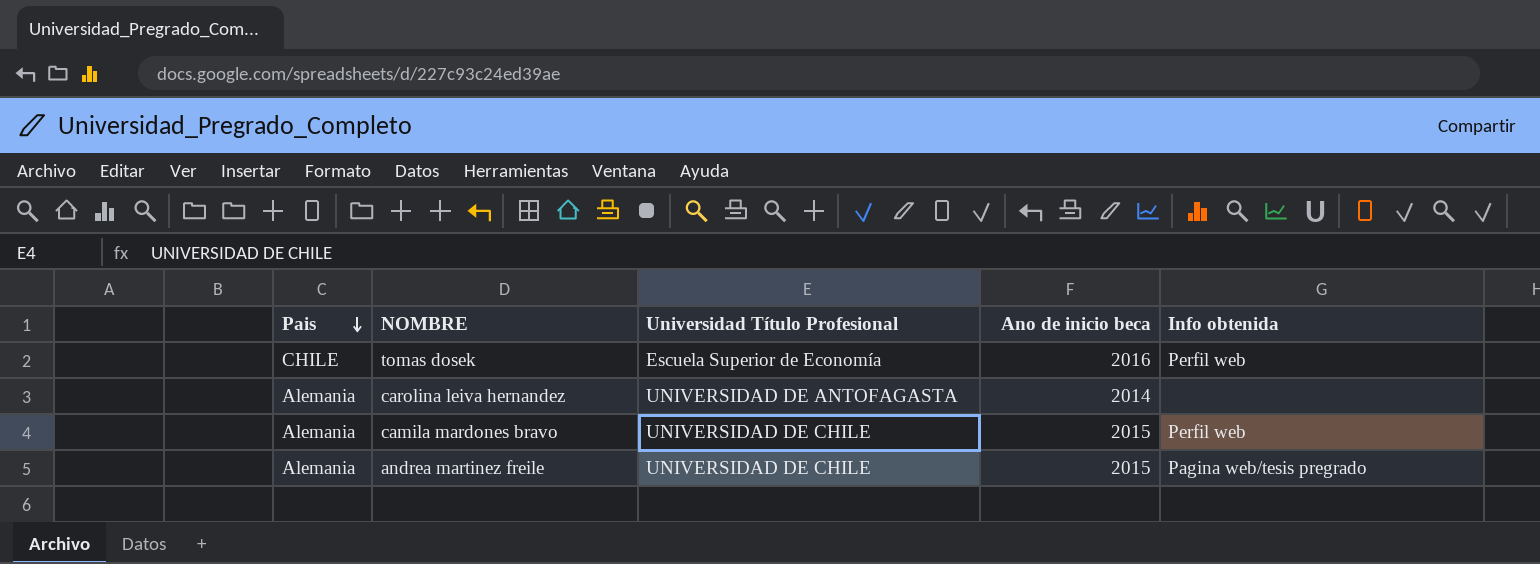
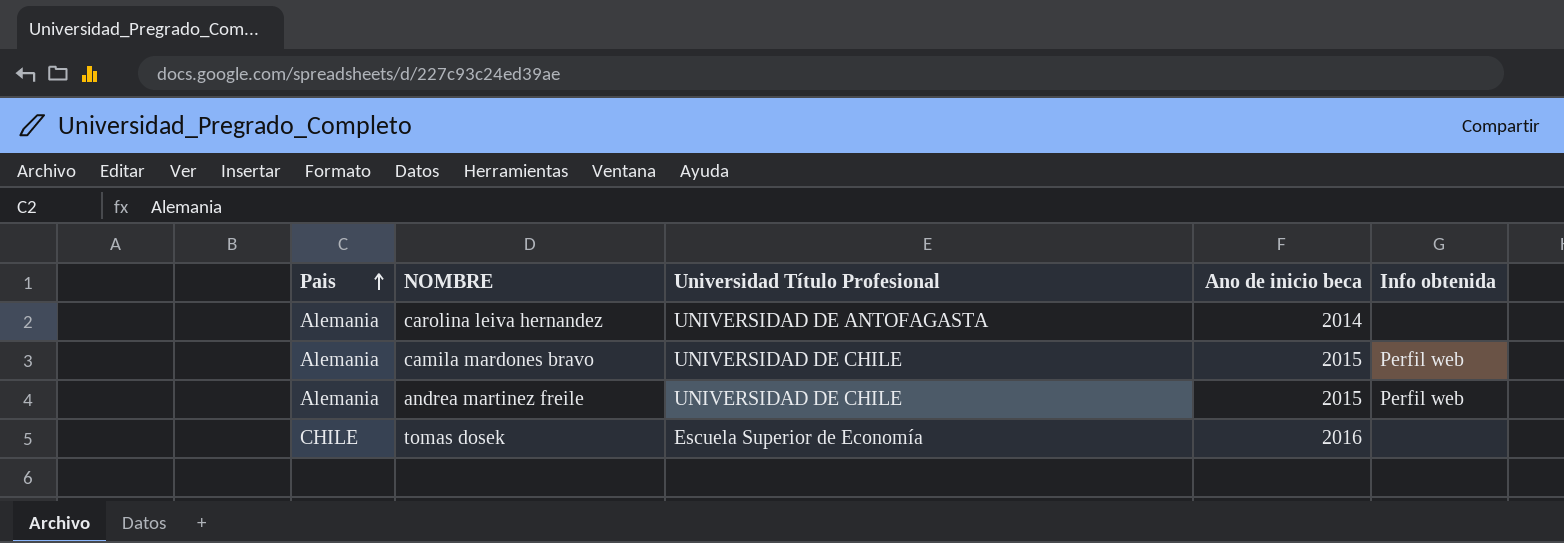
row order: Pais descending -> Pais ascending
andrea martinez freile | Info obtenida: Pagina web/tesis pregrado -> Perfil web
tomas dosek | Info obtenida: Perfil web -> none

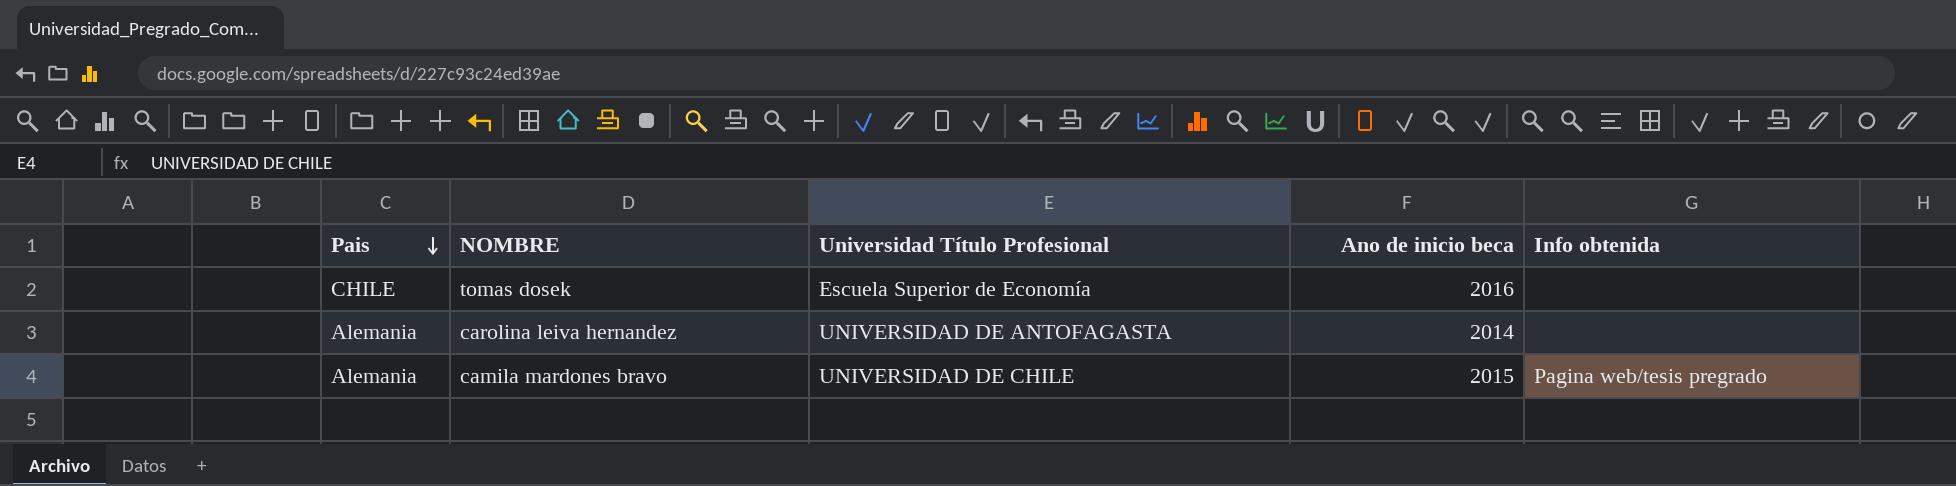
row order: Pais ascending -> Pais descending
row andrea martinez freile: Alemania | UNIVERSIDAD DE CHILE | 2015 | Perfil web -> none
camila mardones bravo | Info obtenida: Perfil web -> Pagina web/tesis pregrado

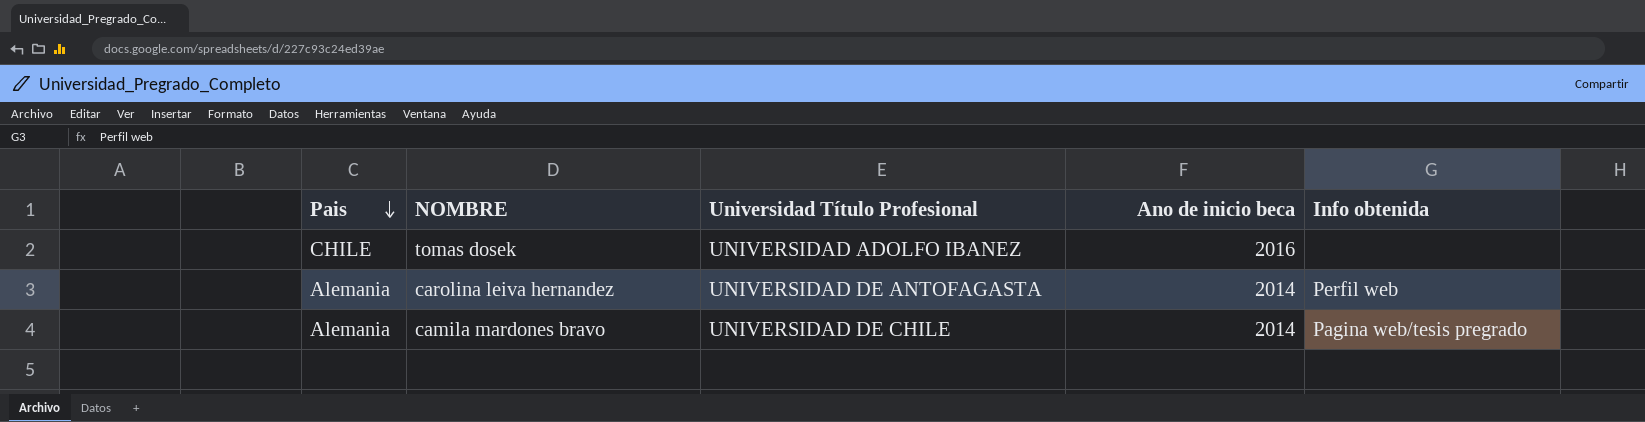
tomas dosek | Universidad Título Profesional: Escuela Superior de Economía -> UNIVERSIDAD ADOLFO IBANEZ
carolina leiva hernandez | Info obtenida: none -> Perfil web
camila mardones bravo | Ano de inicio beca: 2015 -> 2014

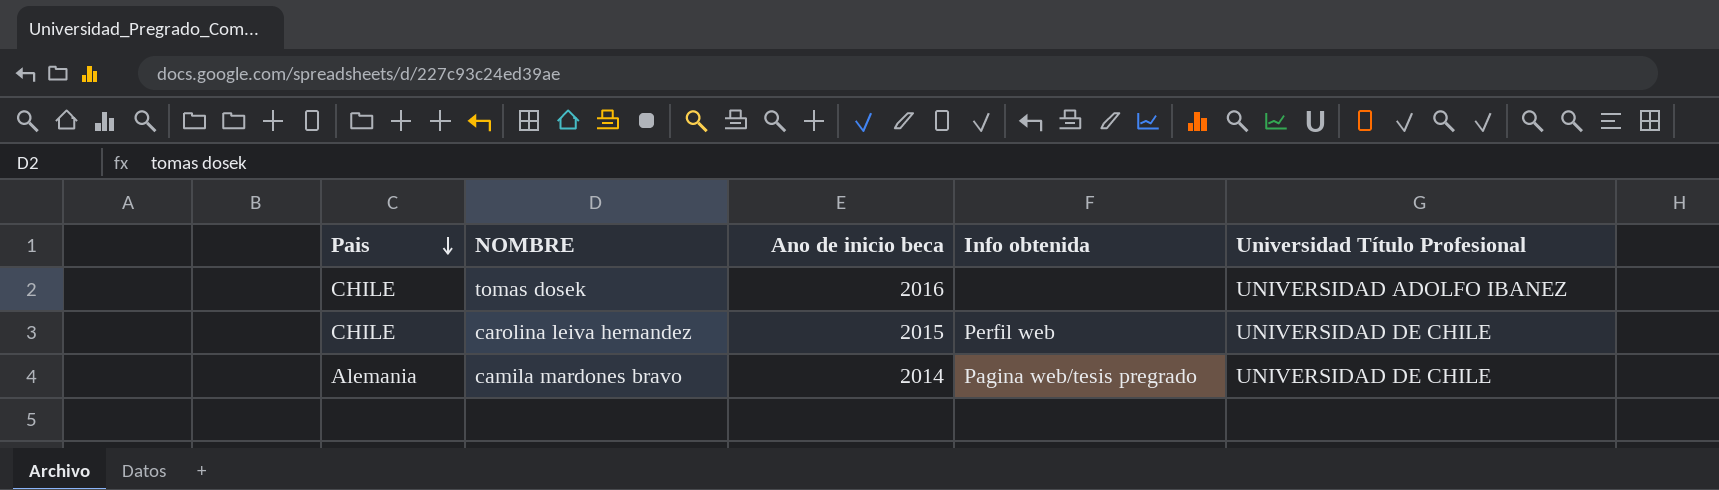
column Universidad Título Profesional | position: 3 -> 5
carolina leiva hernandez | Pais: Alemania -> CHILE
carolina leiva hernandez | Ano de inicio beca: 2014 -> 2015
carolina leiva hernandez | Universidad Título Profesional: UNIVERSIDAD DE ANTOFAGASTA -> UNIVERSIDAD DE CHILE

